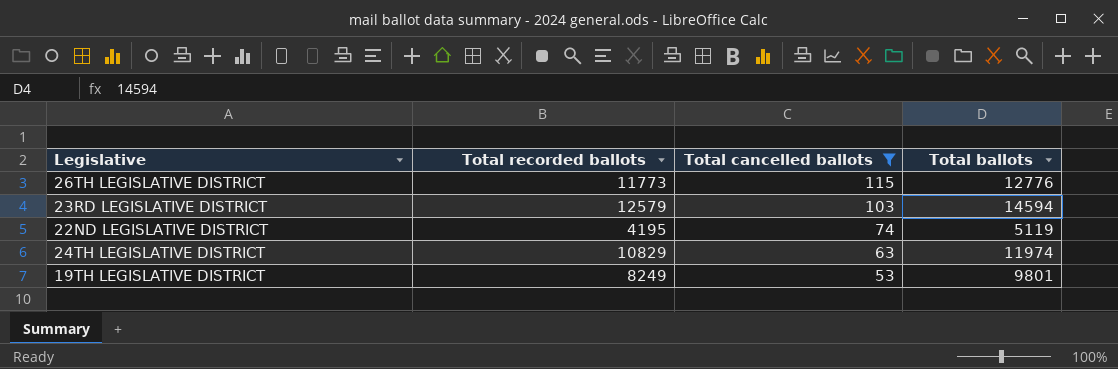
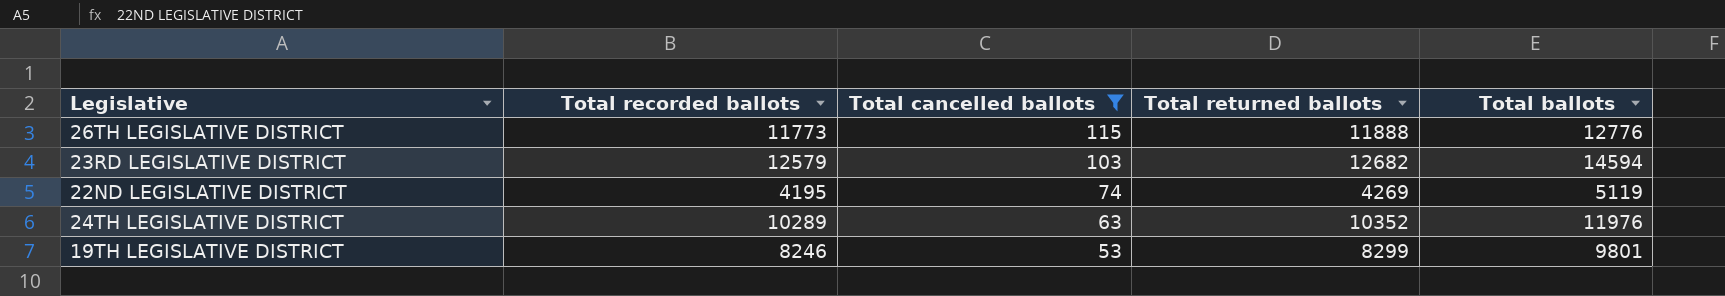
column Total returned ballots | formula: none -> [Total recorded ballots] + [Total cancelled ballots]
24TH LEGISLATIVE DISTRICT | Total recorded ballots: 10829 -> 10289
24TH LEGISLATIVE DISTRICT | Total ballots: 11974 -> 11976
19TH LEGISLATIVE DISTRICT | Total recorded ballots: 8249 -> 8246

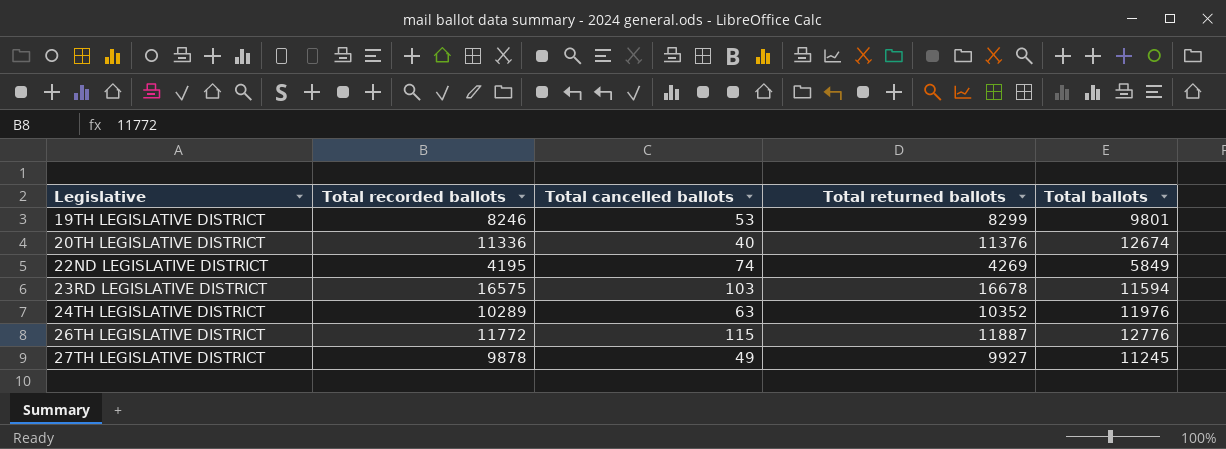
filter: Total cancelled ballots >= 53 -> none
row order: Total cancelled ballots descending -> Legislative ascending
22ND LEGISLATIVE DISTRICT | Total ballots: 5119 -> 5849
23RD LEGISLATIVE DISTRICT | Total recorded ballots: 12579 -> 16575
23RD LEGISLATIVE DISTRICT | Total returned ballots: 12682 -> 16678
23RD LEGISLATIVE DISTRICT | Total ballots: 14594 -> 11594
26TH LEGISLATIVE DISTRICT | Total recorded ballots: 11773 -> 11772
26TH LEGISLATIVE DISTRICT | Total returned ballots: 11888 -> 11887

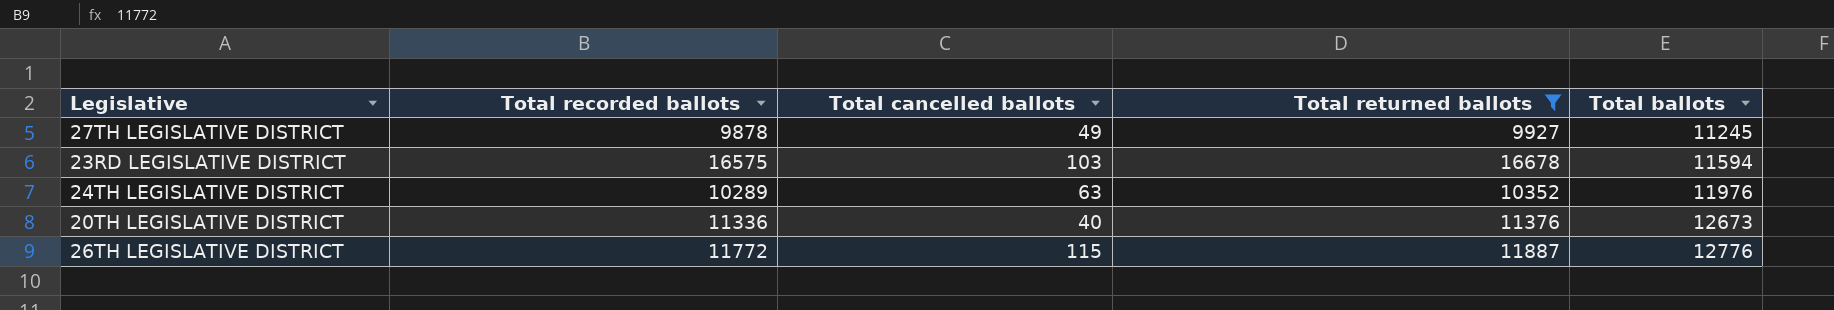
filter: none -> Total returned ballots >= 9927
row order: Legislative ascending -> Total ballots ascending
20TH LEGISLATIVE DISTRICT | Total ballots: 12674 -> 12673

